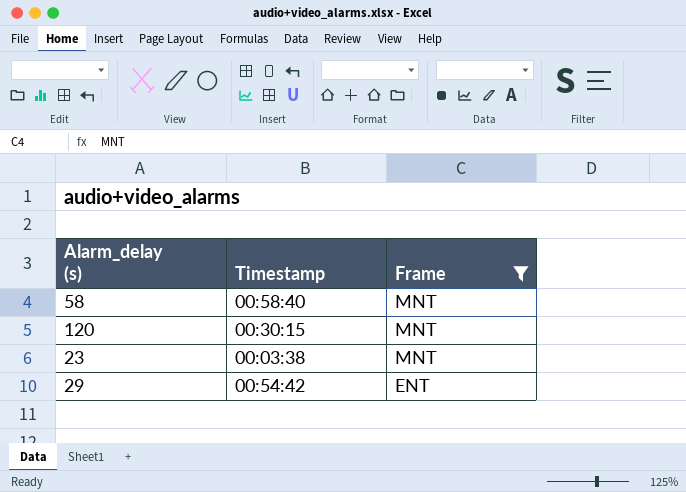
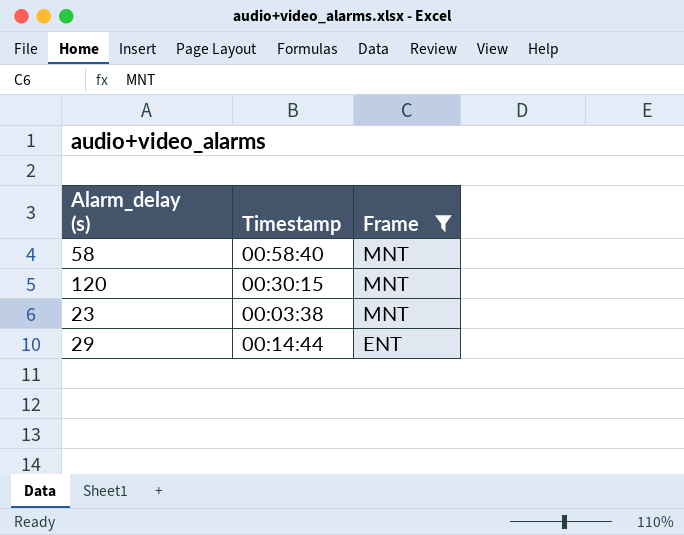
29 | Timestamp: 00:54:42 -> 00:14:44

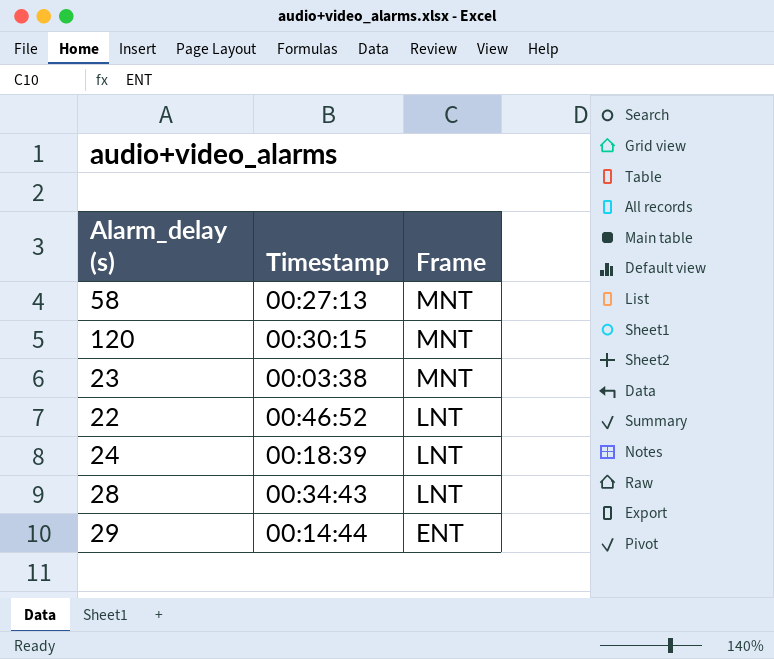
filter: Frame != LNT -> none
58 | Timestamp: 00:58:40 -> 00:27:13

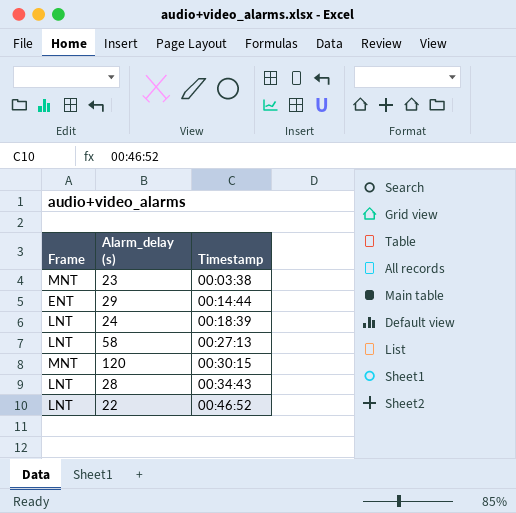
row order: Frame descending -> Timestamp ascending
column Frame | position: 3 -> 1
58 | Frame: MNT -> LNT

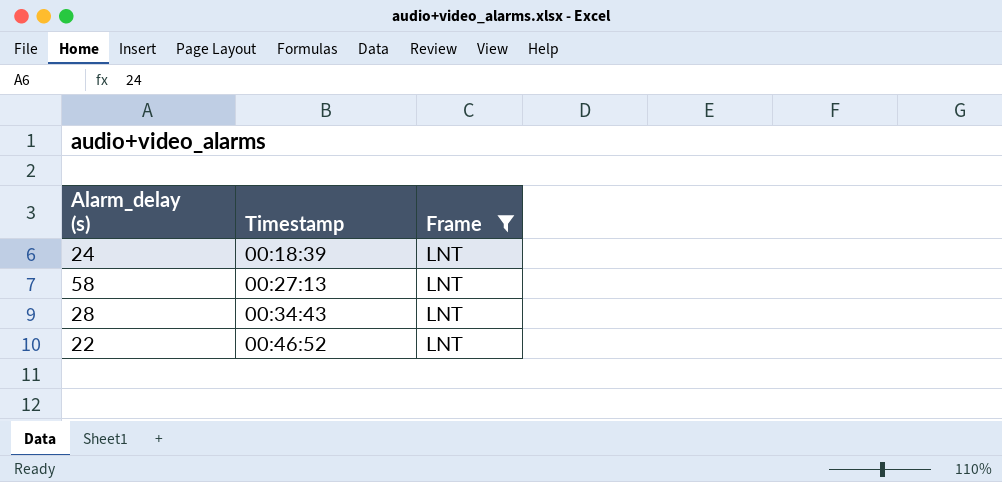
filter: none -> Frame = LNT
column Frame | position: 1 -> 3

